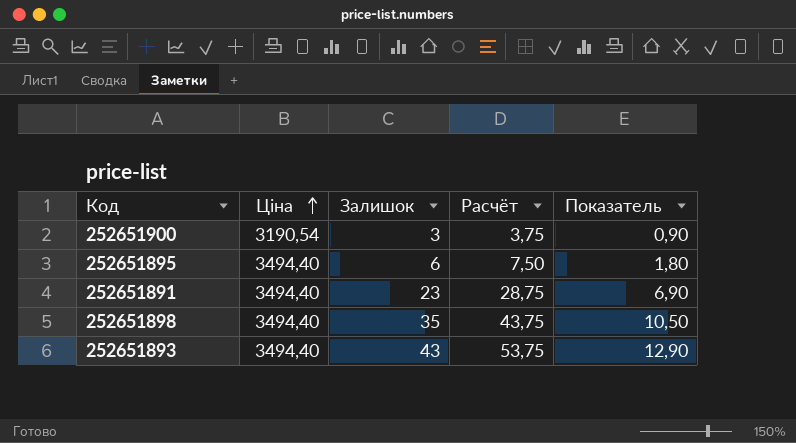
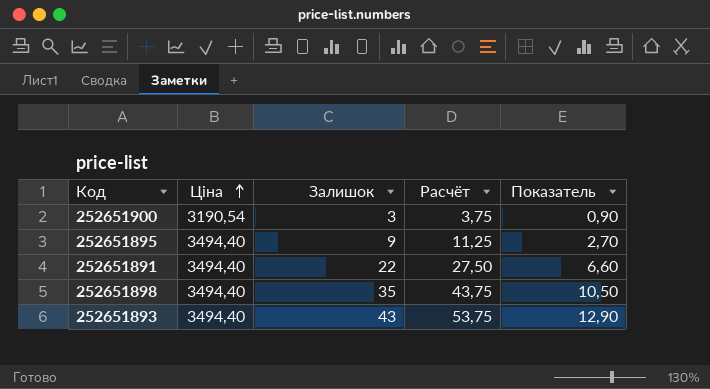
252651895 | Залишок: 6 -> 9
252651895 | Расчёт: 7,50 -> 11,25
252651895 | Показатель: 1,80 -> 2,70
252651891 | Залишок: 23 -> 22
252651891 | Расчёт: 28,75 -> 27,50
252651891 | Показатель: 6,90 -> 6,60

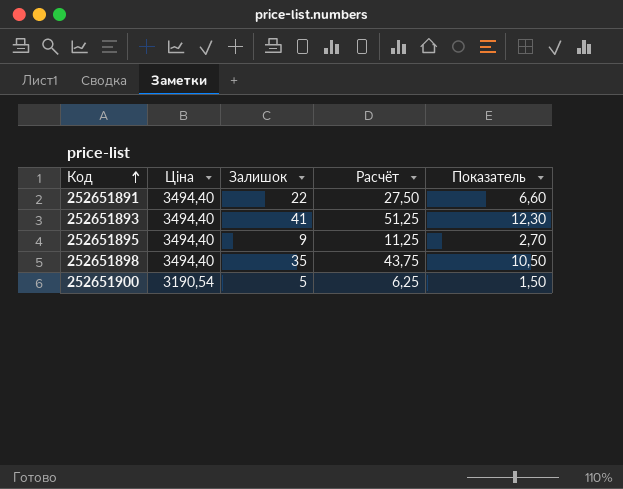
row order: Ціна ascending -> Код ascending
252651893 | Залишок: 43 -> 41
252651893 | Расчёт: 53,75 -> 51,25
252651893 | Показатель: 12,90 -> 12,30
252651900 | Залишок: 3 -> 5
252651900 | Расчёт: 3,75 -> 6,25
252651900 | Показатель: 0,90 -> 1,50

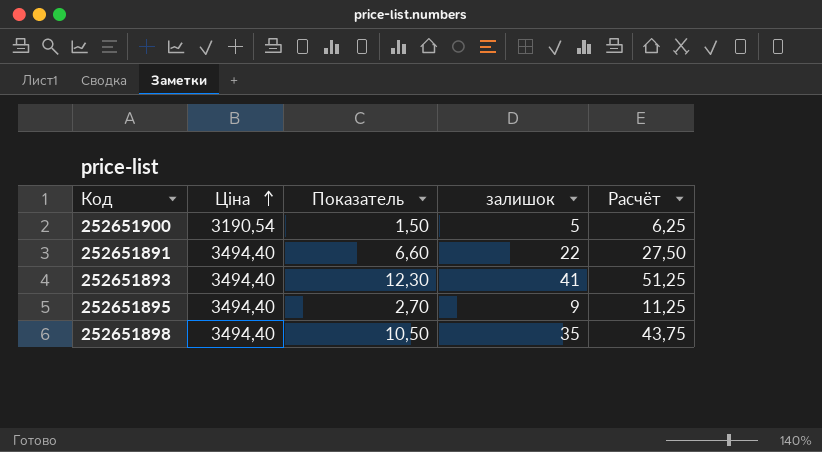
row order: Код ascending -> Ціна ascending
column Показатель | position: 5 -> 3
column name: Залишок -> залишок

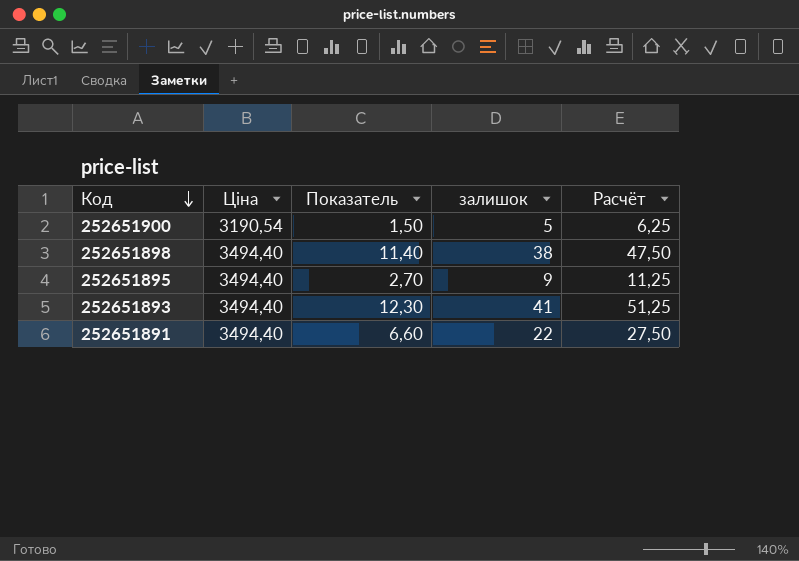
row order: Ціна ascending -> Код descending
252651898 | Показатель: 10,50 -> 11,40
252651898 | залишок: 35 -> 38
252651898 | Расчёт: 43,75 -> 47,50

